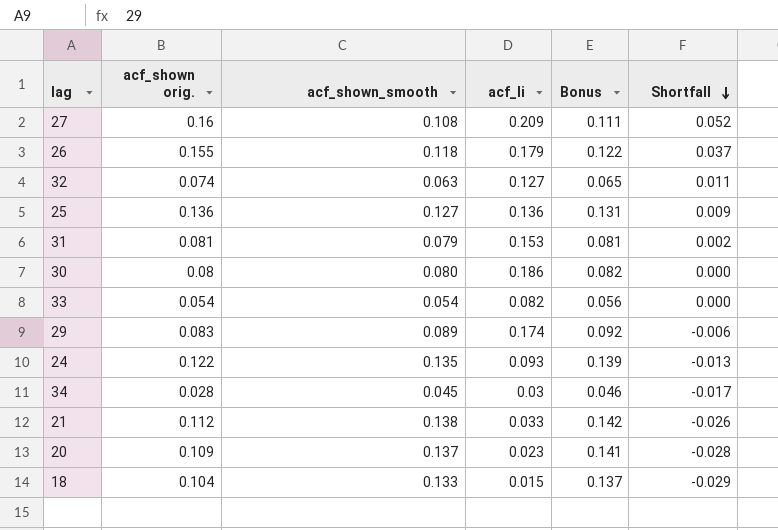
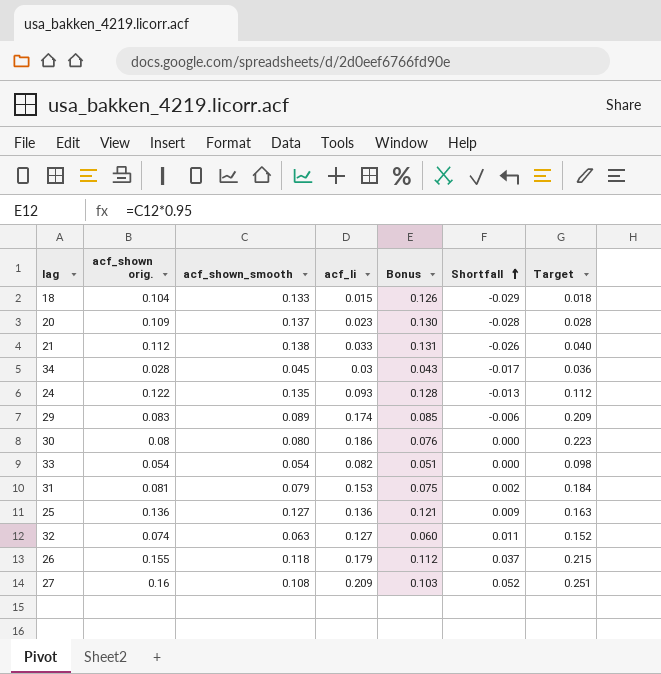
row order: Shortfall descending -> Shortfall ascending
column Bonus | formula: [acf_shown_smooth] * 1.03 -> [acf_shown_smooth] * 0.95
column Target | formula: none -> [acf_li] * 1.2

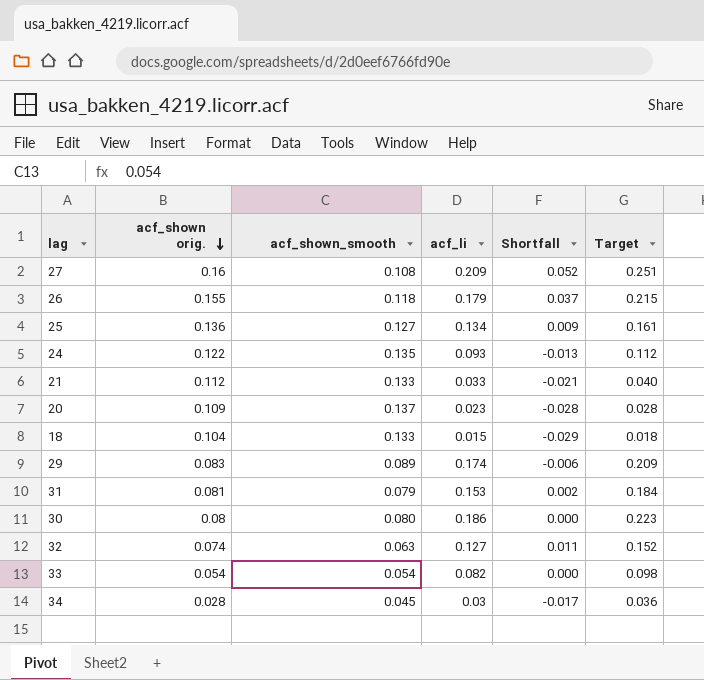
row order: Shortfall ascending -> acf_shown orig. descending
column Bonus | formula: [acf_shown_smooth] * 0.95 -> none
25 | acf_li: 0.136 -> 0.134
25 | Target: 0.163 -> 0.161
21 | acf_shown_smooth: 0.138 -> 0.133
21 | Shortfall: -0.026 -> -0.021

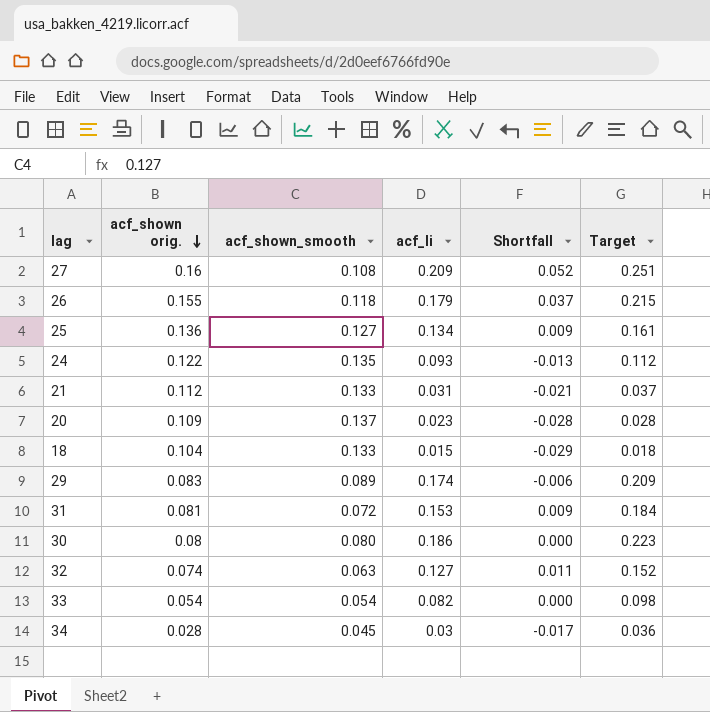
21 | acf_li: 0.033 -> 0.031
21 | Target: 0.040 -> 0.037
31 | acf_shown_smooth: 0.079 -> 0.072
31 | Shortfall: 0.002 -> 0.009

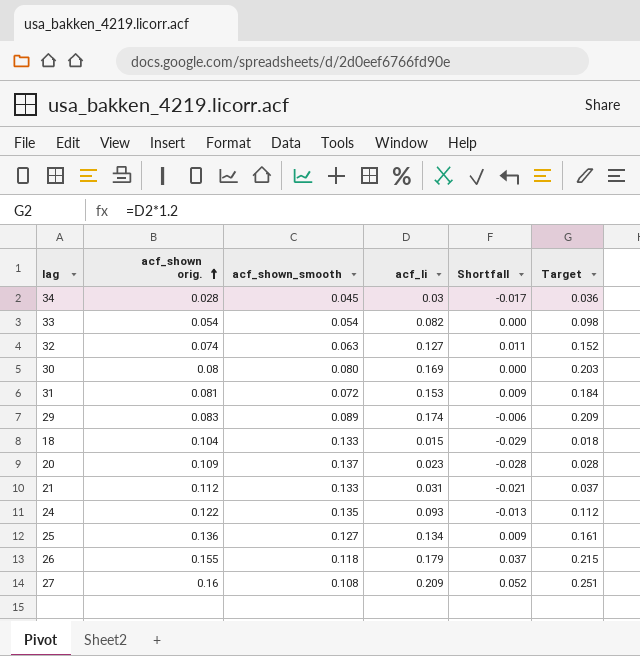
row order: acf_shown orig. descending -> acf_shown orig. ascending
30 | acf_li: 0.186 -> 0.169
30 | Target: 0.223 -> 0.203

